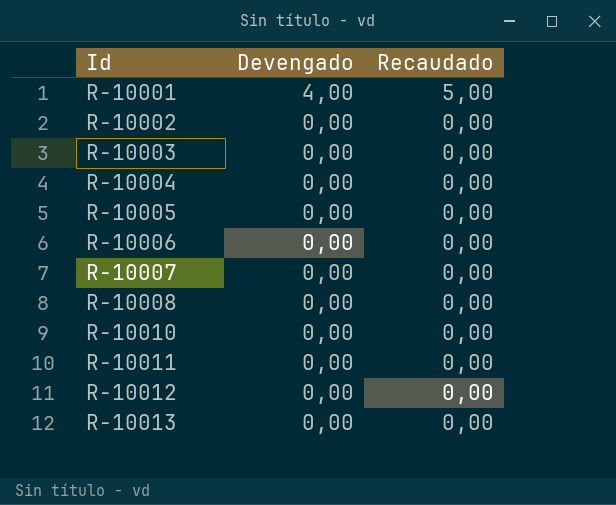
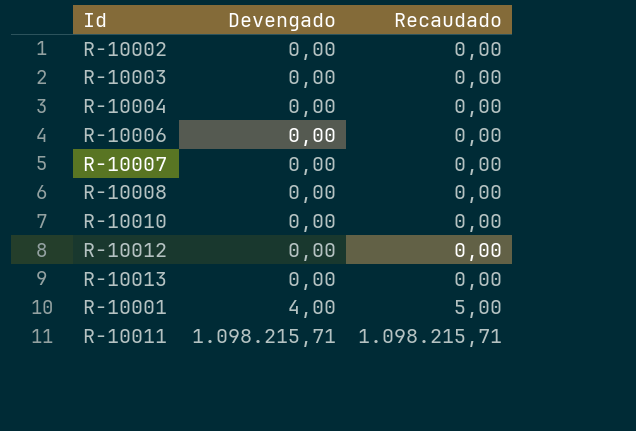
row order: Id ascending -> Devengado ascending
row R-10005: 0,00 | 0,00 -> none
R-10011 | Devengado: 0,00 -> 1.098.215,71
R-10011 | Recaudado: 0,00 -> 1.098.215,71

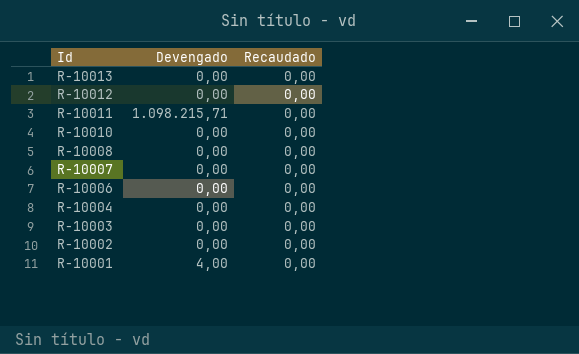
row order: Devengado ascending -> Id descending
R-10011 | Recaudado: 1.098.215,71 -> 0,00
R-10001 | Recaudado: 5,00 -> 0,00

